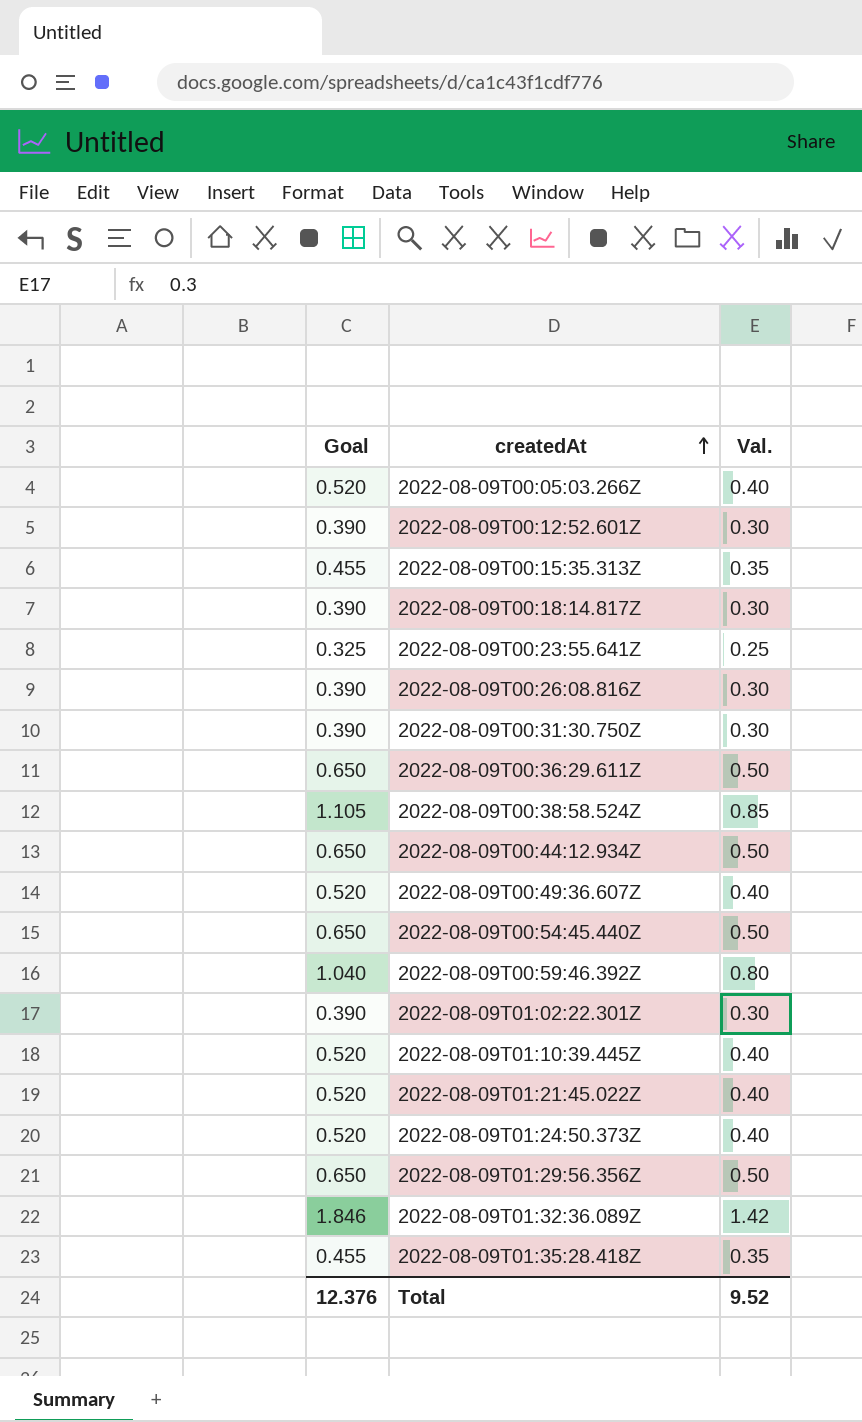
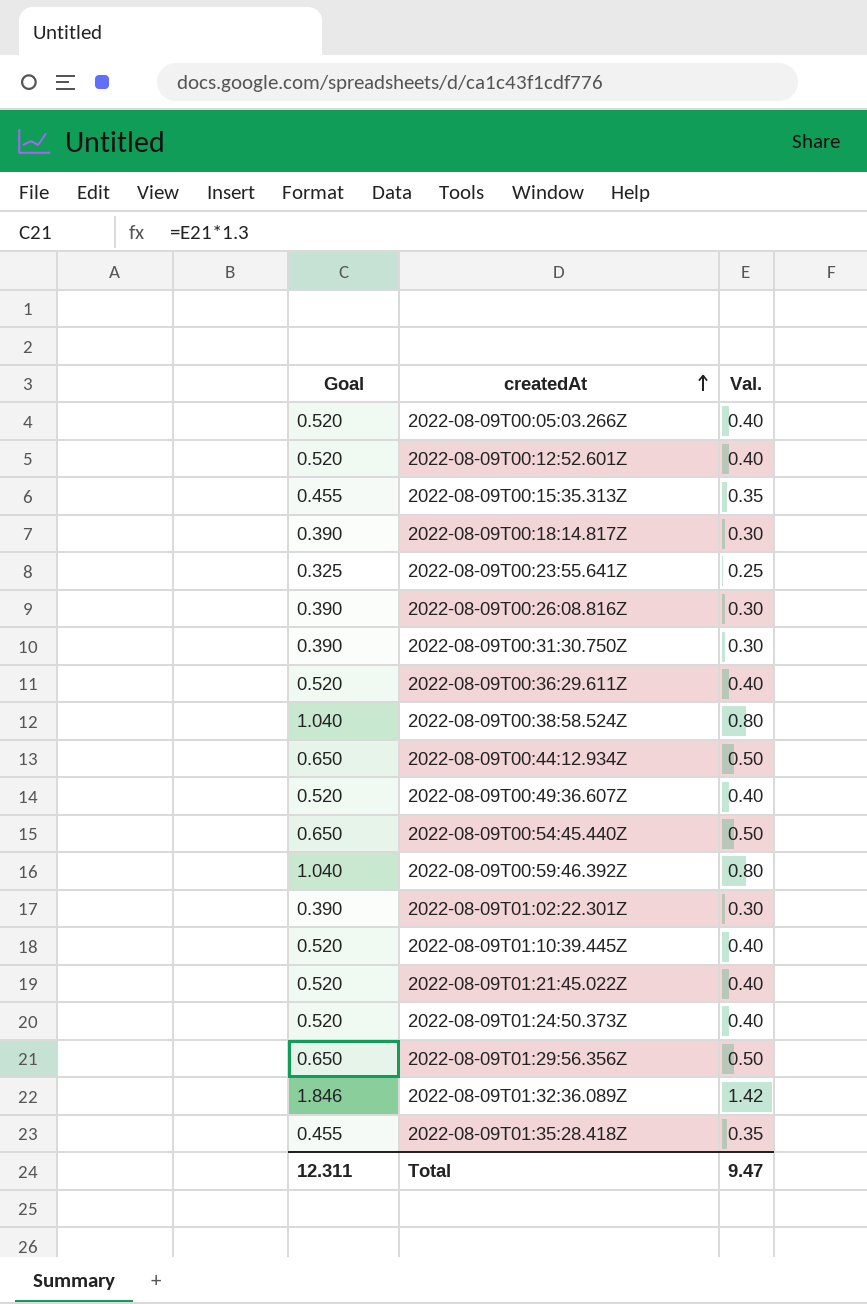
2022-08-09T00:12:52.601Z | Goal: 0.390 -> 0.520
2022-08-09T00:12:52.601Z | Val.: 0.30 -> 0.40
2022-08-09T00:36:29.611Z | Goal: 0.650 -> 0.520
2022-08-09T00:36:29.611Z | Val.: 0.50 -> 0.40
2022-08-09T00:38:58.524Z | Goal: 1.105 -> 1.040
2022-08-09T00:38:58.524Z | Val.: 0.85 -> 0.80
Total | Goal: 12.376 -> 12.311
Total | Val.: 9.52 -> 9.47

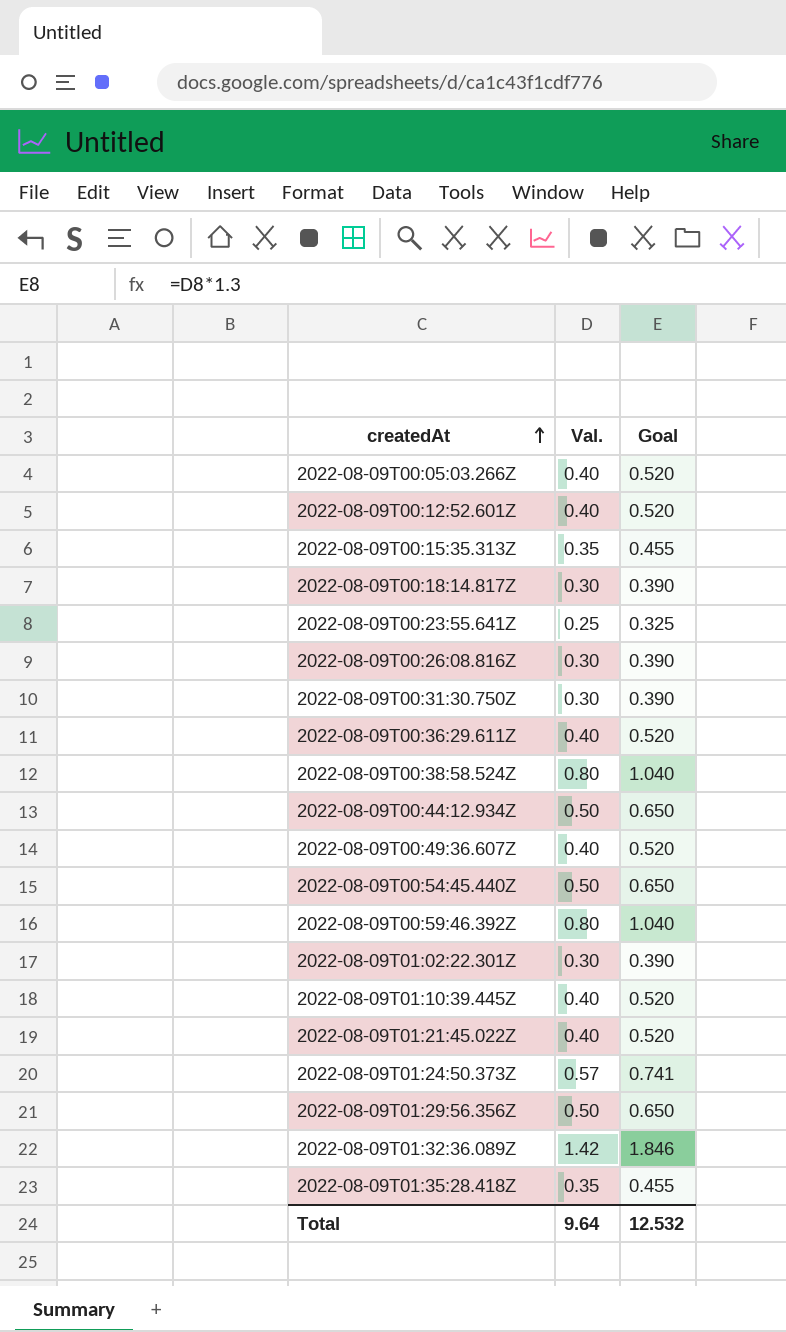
column Goal | position: 1 -> 3
2022-08-09T01:24:50.373Z | Val.: 0.40 -> 0.57
2022-08-09T01:24:50.373Z | Goal: 0.520 -> 0.741
Total | Val.: 9.47 -> 9.64
Total | Goal: 12.311 -> 12.532

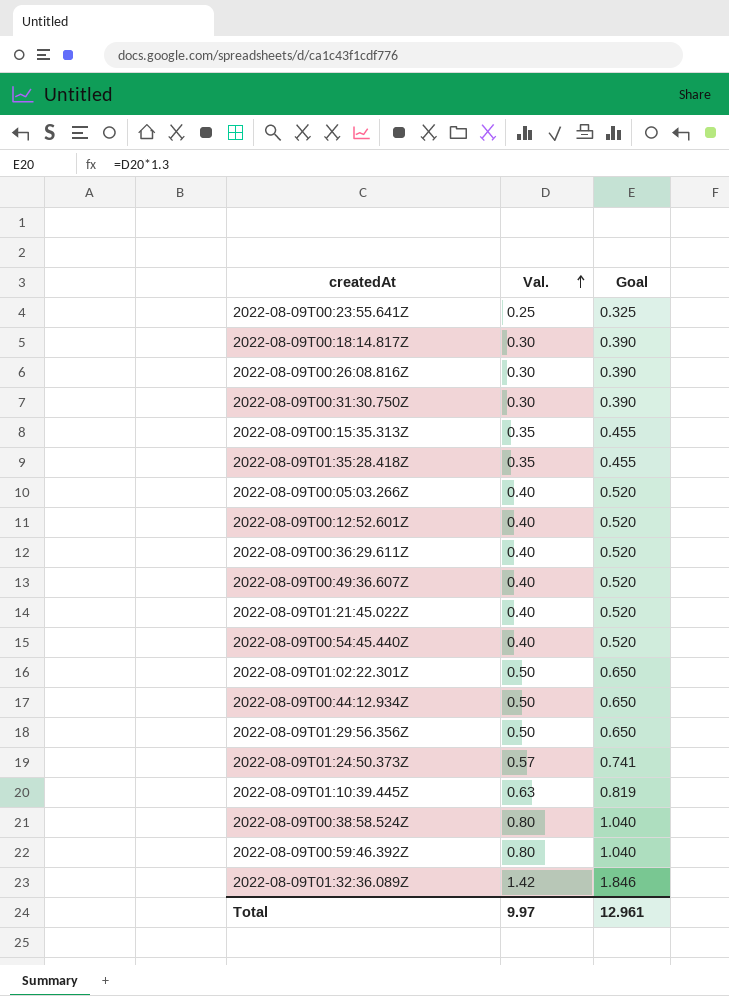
row order: createdAt ascending -> Val. ascending
2022-08-09T00:54:45.440Z | Val.: 0.50 -> 0.40
2022-08-09T00:54:45.440Z | Goal: 0.650 -> 0.520
2022-08-09T01:02:22.301Z | Val.: 0.30 -> 0.50
2022-08-09T01:02:22.301Z | Goal: 0.390 -> 0.650
2022-08-09T01:10:39.445Z | Val.: 0.40 -> 0.63
2022-08-09T01:10:39.445Z | Goal: 0.520 -> 0.819
Total | Val.: 9.64 -> 9.97
Total | Goal: 12.532 -> 12.961

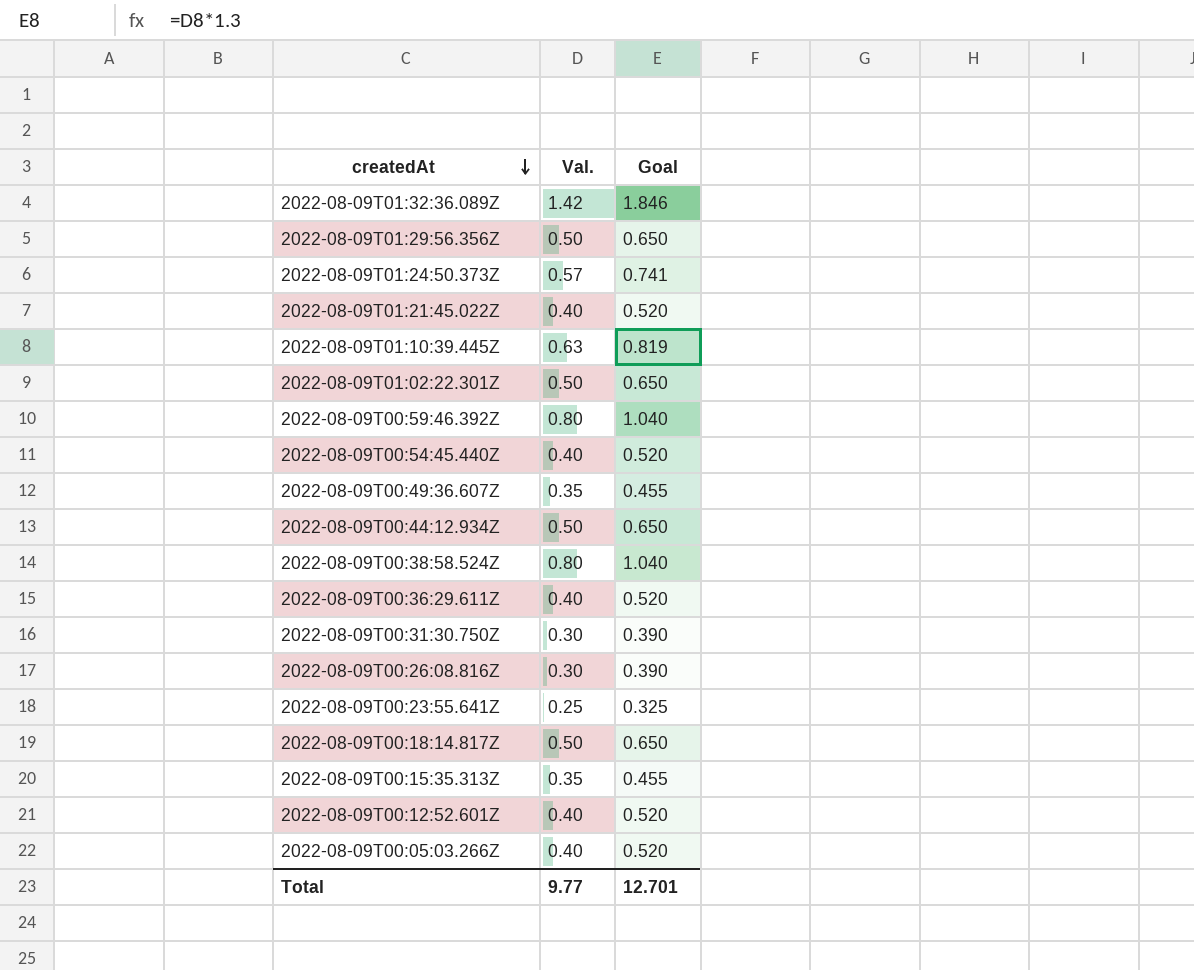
row order: Val. ascending -> createdAt descending
row 2022-08-09T01:35:28.418Z: 0.35 | 0.455 -> none
2022-08-09T00:49:36.607Z | Val.: 0.40 -> 0.35
2022-08-09T00:49:36.607Z | Goal: 0.520 -> 0.455
2022-08-09T00:18:14.817Z | Val.: 0.30 -> 0.50
2022-08-09T00:18:14.817Z | Goal: 0.390 -> 0.650
Total | Val.: 9.97 -> 9.77
Total | Goal: 12.961 -> 12.701

